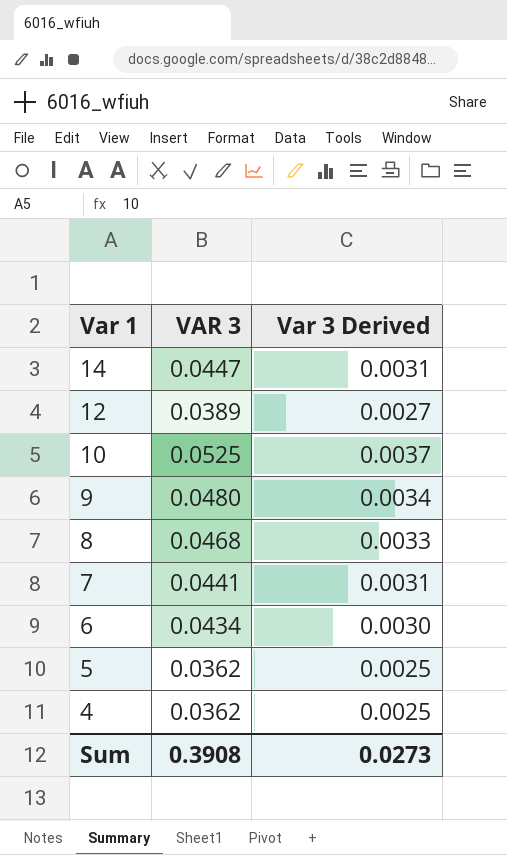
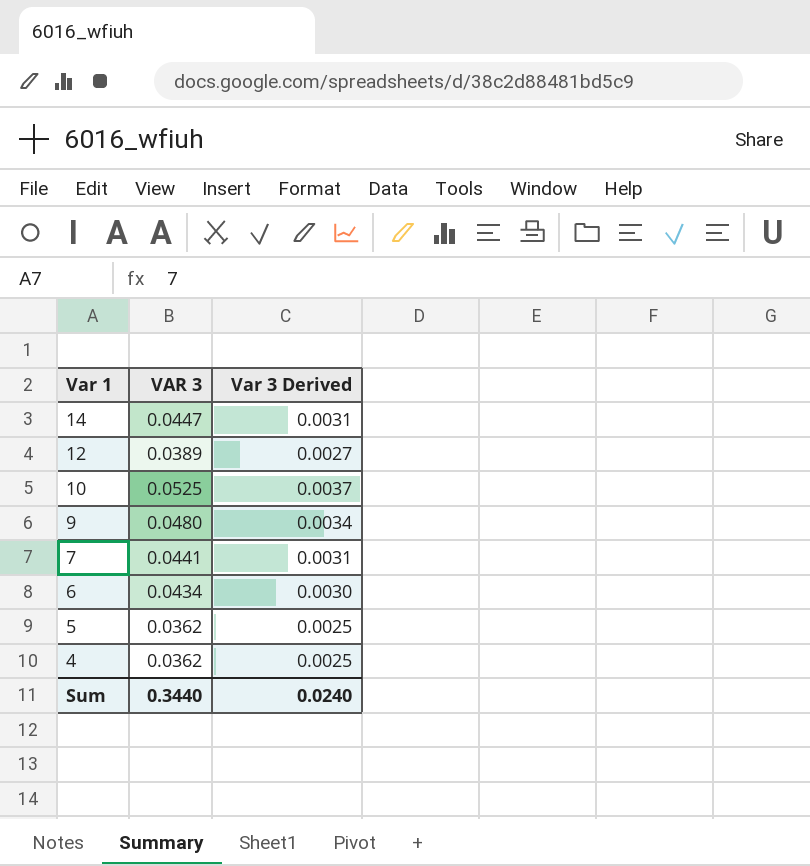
row 8: 0.0468 | 0.0033 -> none
Sum | VAR 3: 0.3908 -> 0.3440
Sum | Var 3 Derived: 0.0273 -> 0.0240

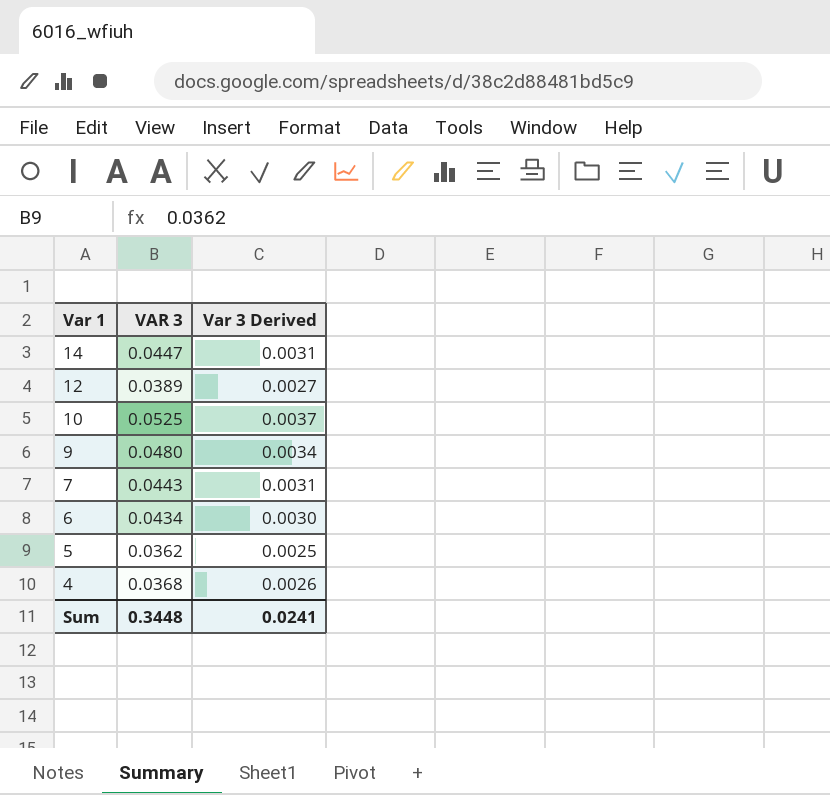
7 | VAR 3: 0.0441 -> 0.0443
4 | VAR 3: 0.0362 -> 0.0368
4 | Var 3 Derived: 0.0025 -> 0.0026
Sum | VAR 3: 0.3440 -> 0.3448
Sum | Var 3 Derived: 0.0240 -> 0.0241

